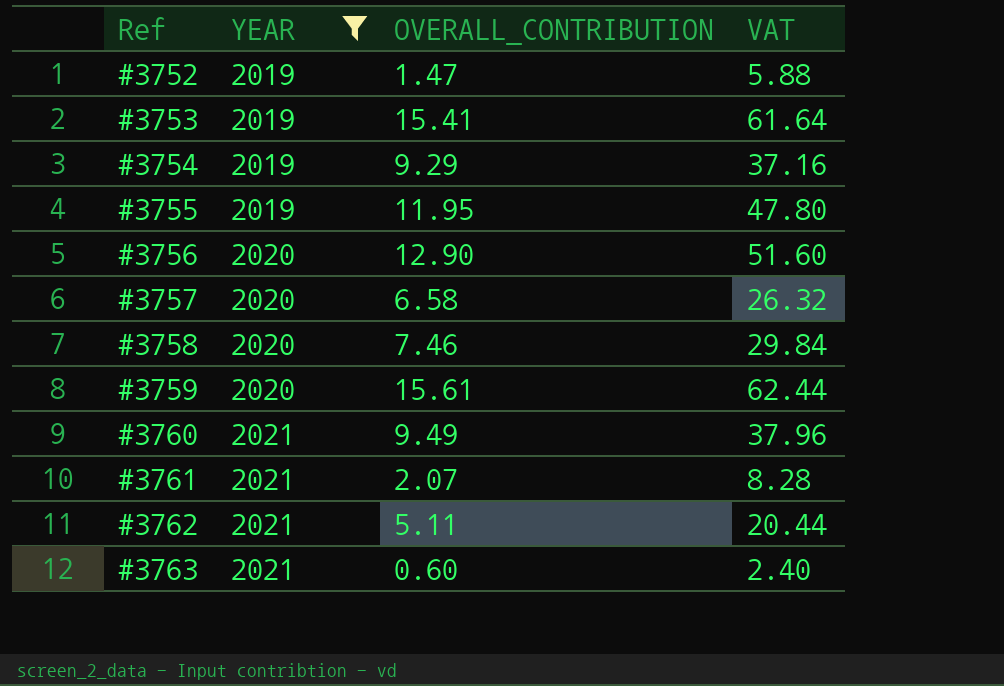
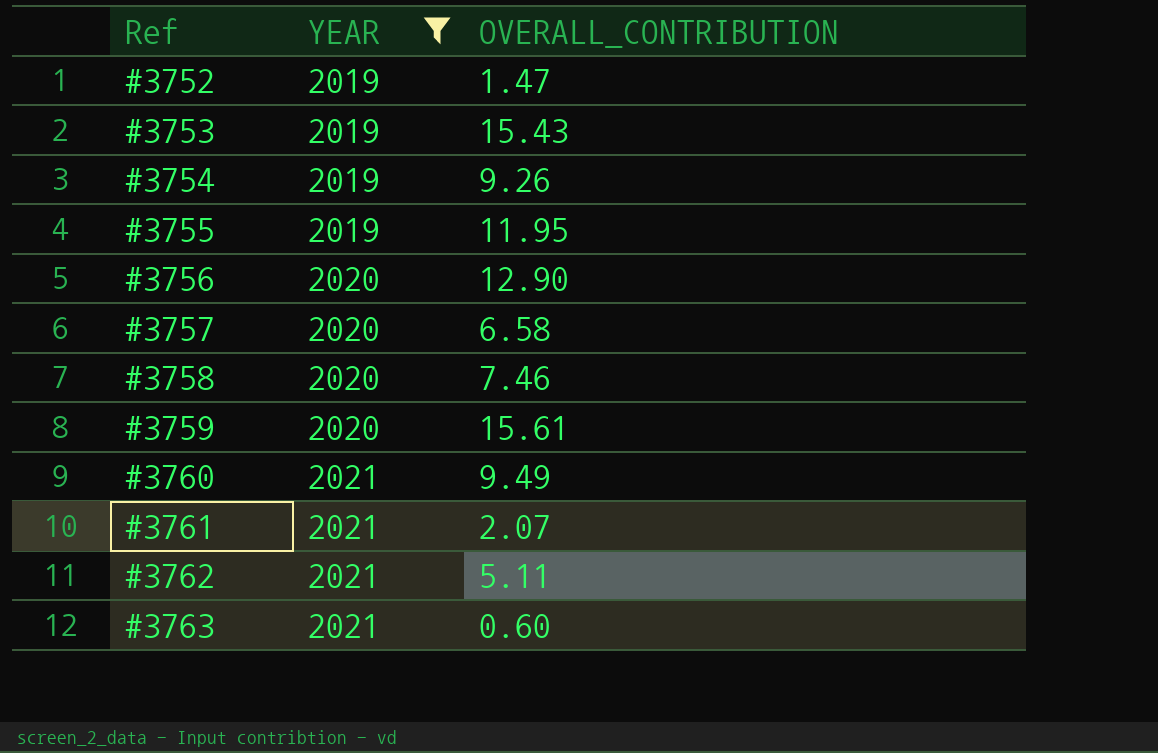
column VAT | formula: [OVERALL_CONTRIBUTION] * 4 -> none
#3753 | OVERALL_CONTRIBUTION: 15.41 -> 15.43
#3754 | OVERALL_CONTRIBUTION: 9.29 -> 9.26

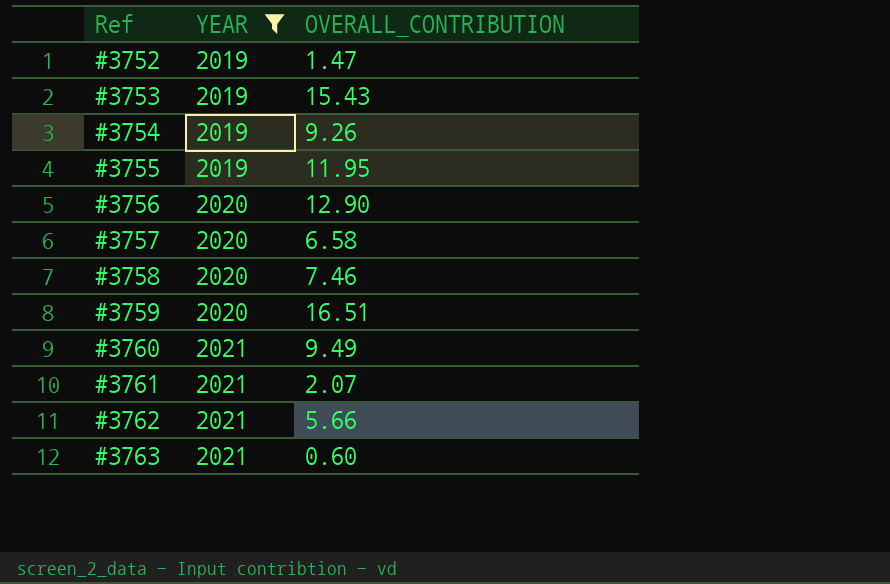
#3759 | OVERALL_CONTRIBUTION: 15.61 -> 16.51
#3762 | OVERALL_CONTRIBUTION: 5.11 -> 5.66

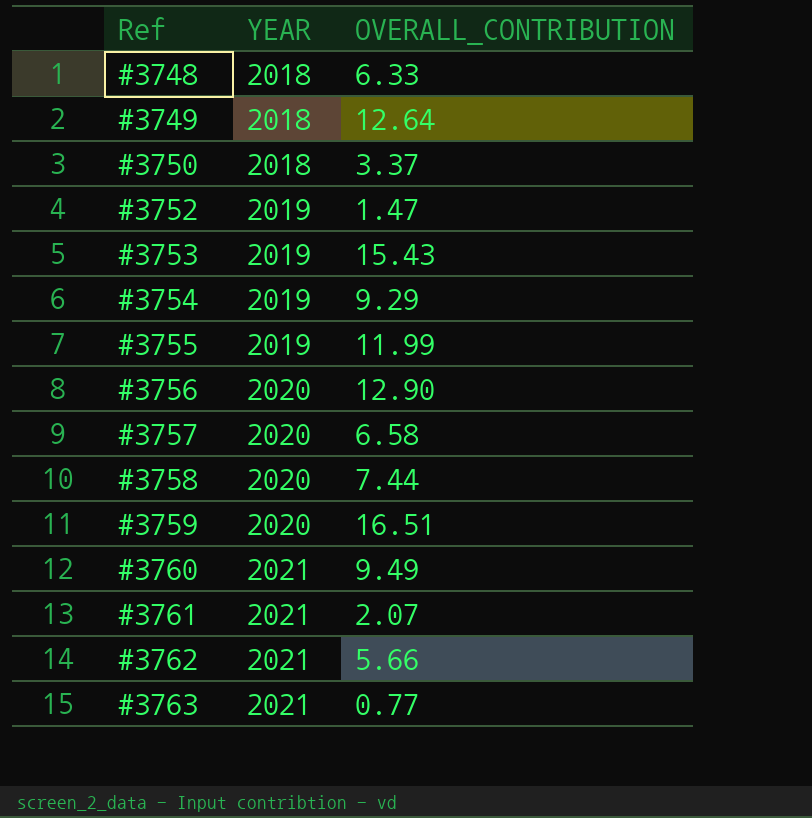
filter: YEAR != 2018 -> none
#3754 | OVERALL_CONTRIBUTION: 9.26 -> 9.29
#3755 | OVERALL_CONTRIBUTION: 11.95 -> 11.99
#3758 | OVERALL_CONTRIBUTION: 7.46 -> 7.44
#3763 | OVERALL_CONTRIBUTION: 0.60 -> 0.77

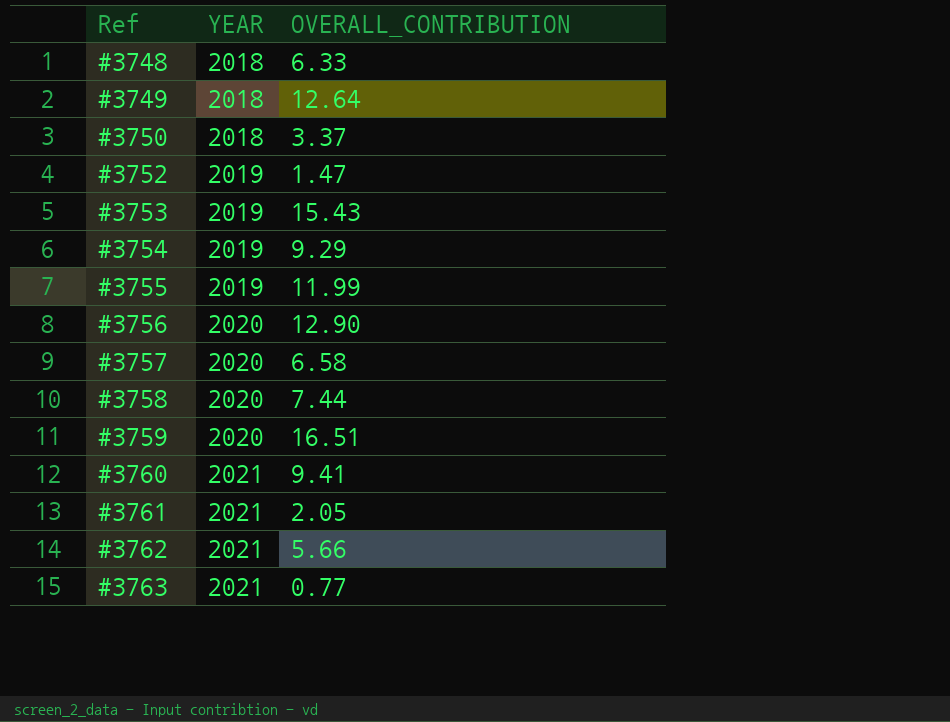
#3760 | OVERALL_CONTRIBUTION: 9.49 -> 9.41
#3761 | OVERALL_CONTRIBUTION: 2.07 -> 2.05

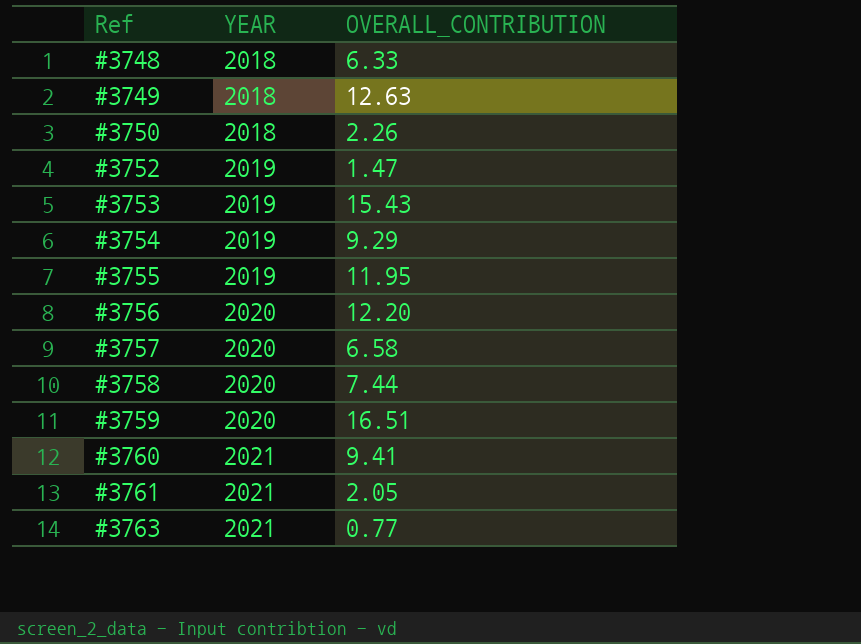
row #3762: 2021 | 5.66 -> none
#3749 | OVERALL_CONTRIBUTION: 12.64 -> 12.63
#3750 | OVERALL_CONTRIBUTION: 3.37 -> 2.26
#3755 | OVERALL_CONTRIBUTION: 11.99 -> 11.95
#3756 | OVERALL_CONTRIBUTION: 12.90 -> 12.20

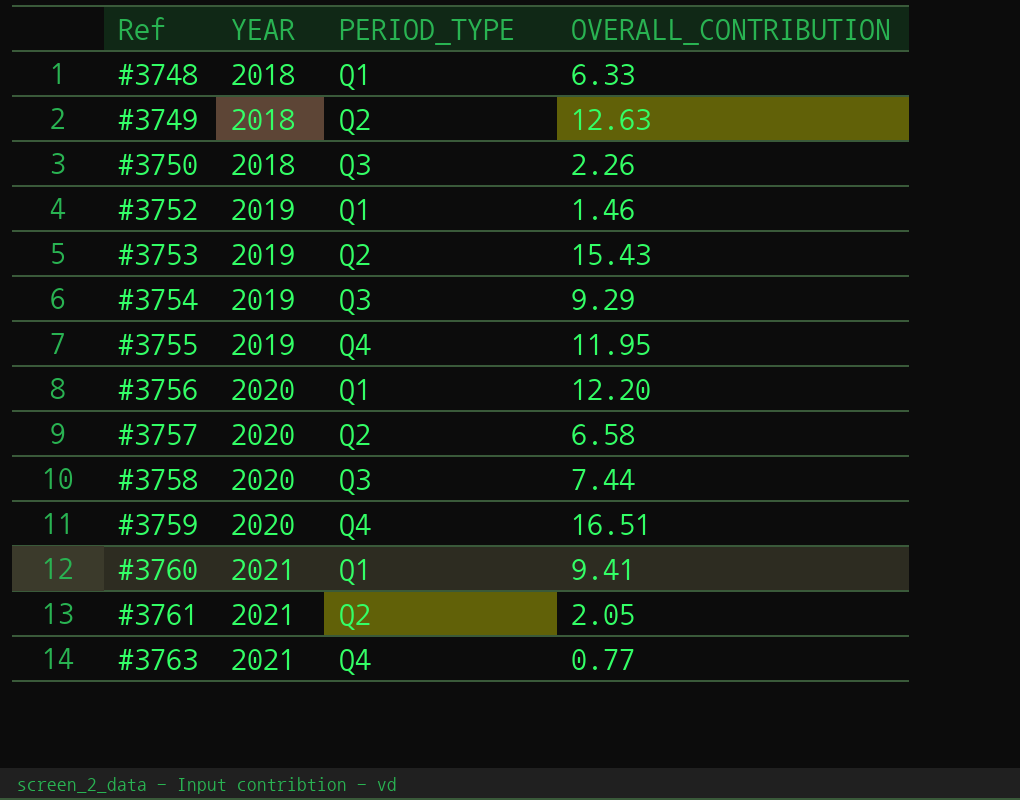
column PERIOD_TYPE | position: none -> 3
#3752 | OVERALL_CONTRIBUTION: 1.47 -> 1.46

